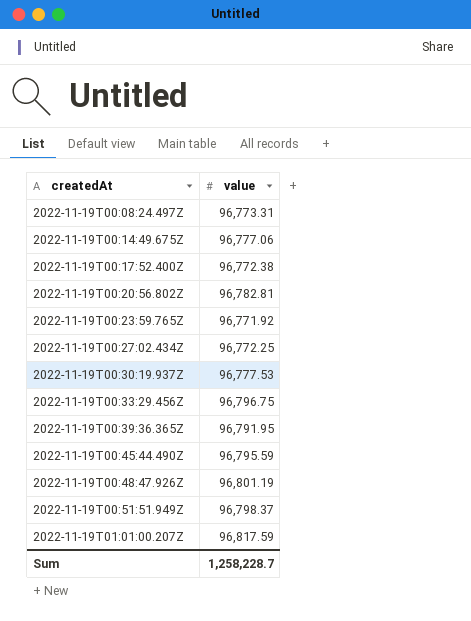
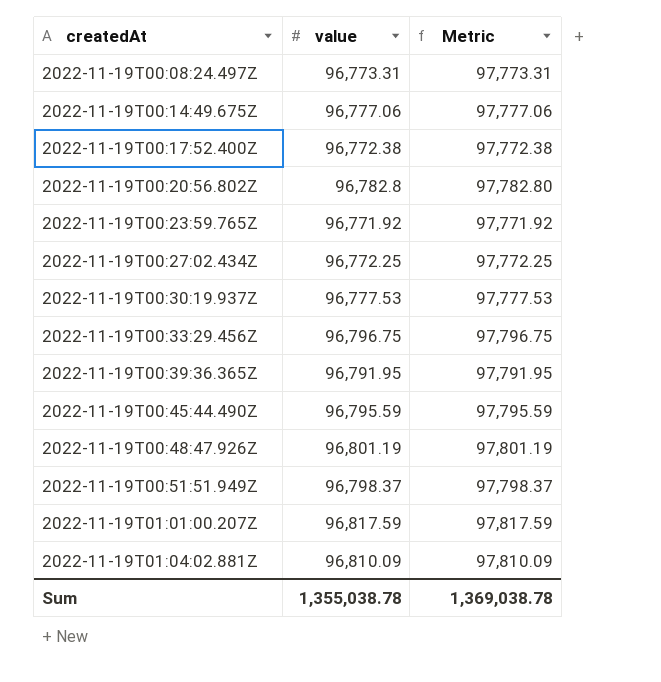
column Metric | formula: none -> [value] + 1000
2022-11-19T00:20:56.802Z | value: 96,782.81 -> 96,782.8
row 2022-11-19T01:04:02.881Z: none -> 96,810.09 | 97,810.09
Sum | value: 1,258,228.7 -> 1,355,038.78

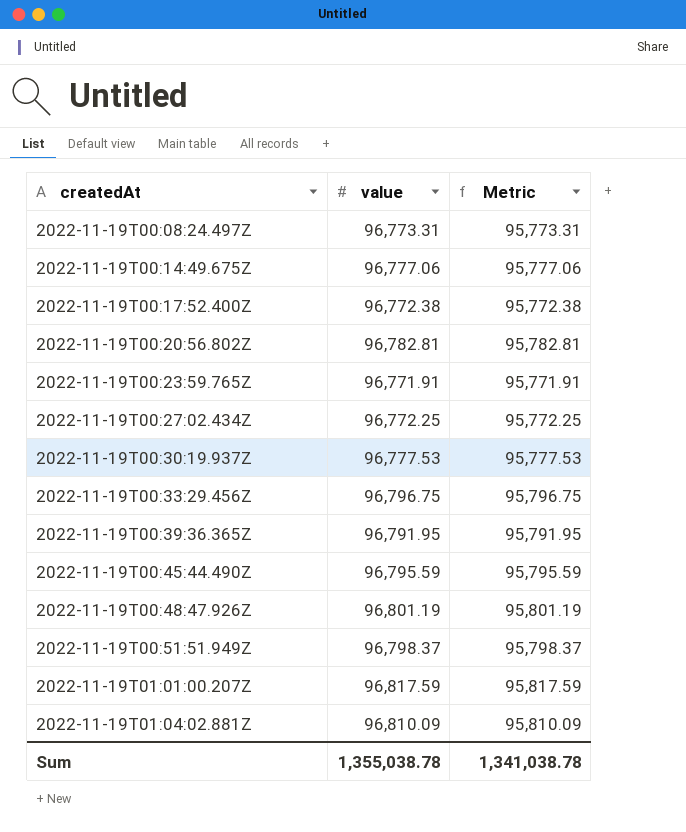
column Metric | formula: [value] + 1000 -> [value] - 1000
2022-11-19T00:20:56.802Z | value: 96,782.8 -> 96,782.81
2022-11-19T00:23:59.765Z | value: 96,771.92 -> 96,771.91
Sum | Metric: 1,369,038.78 -> 1,341,038.78

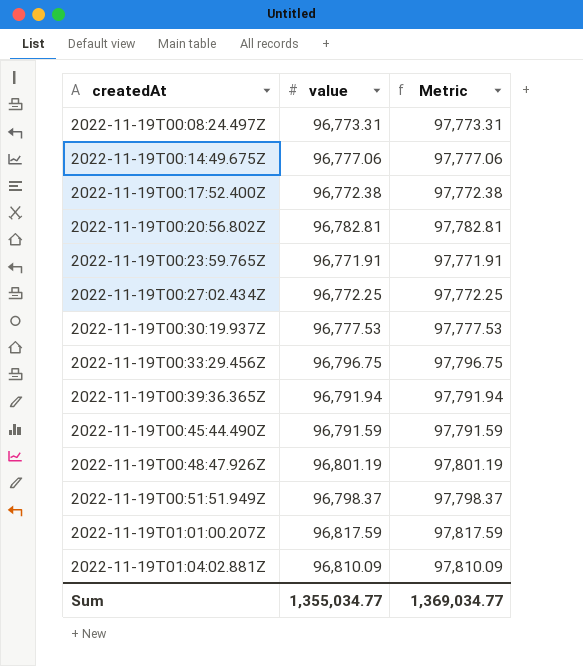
column Metric | formula: [value] - 1000 -> [value] + 1000
2022-11-19T00:39:36.365Z | value: 96,791.95 -> 96,791.94
2022-11-19T00:45:44.490Z | value: 96,795.59 -> 96,791.59
Sum | value: 1,355,038.78 -> 1,355,034.77
Sum | Metric: 1,341,038.78 -> 1,369,034.77

